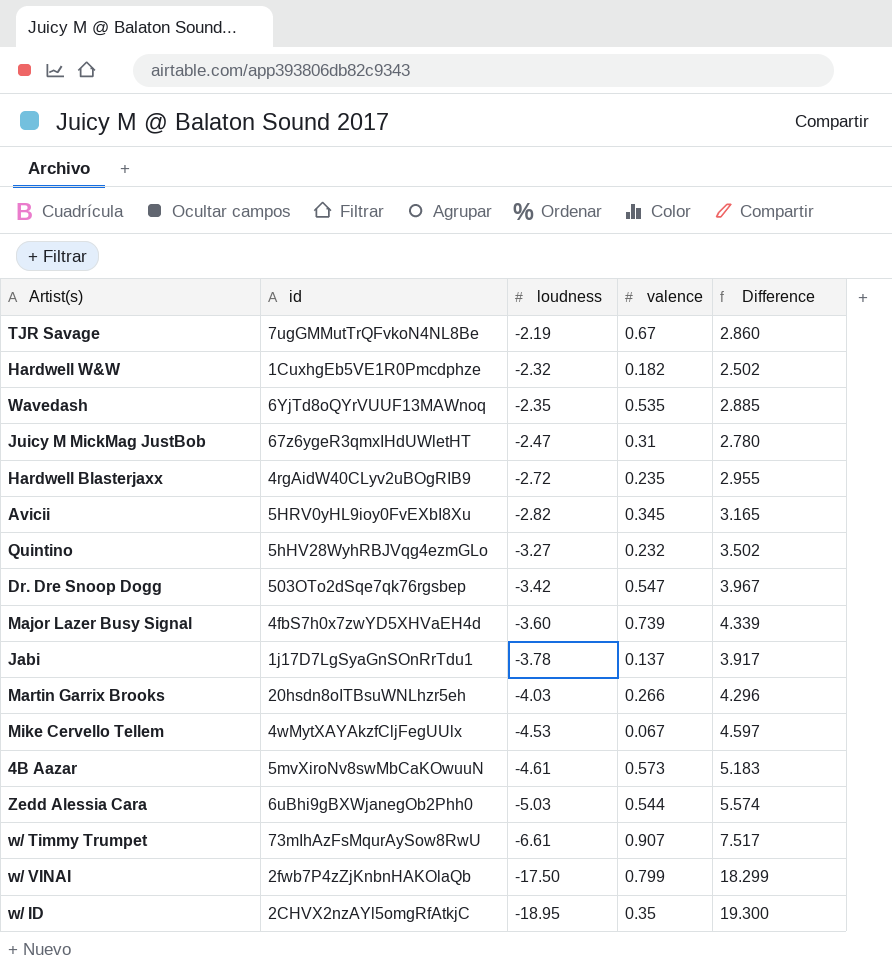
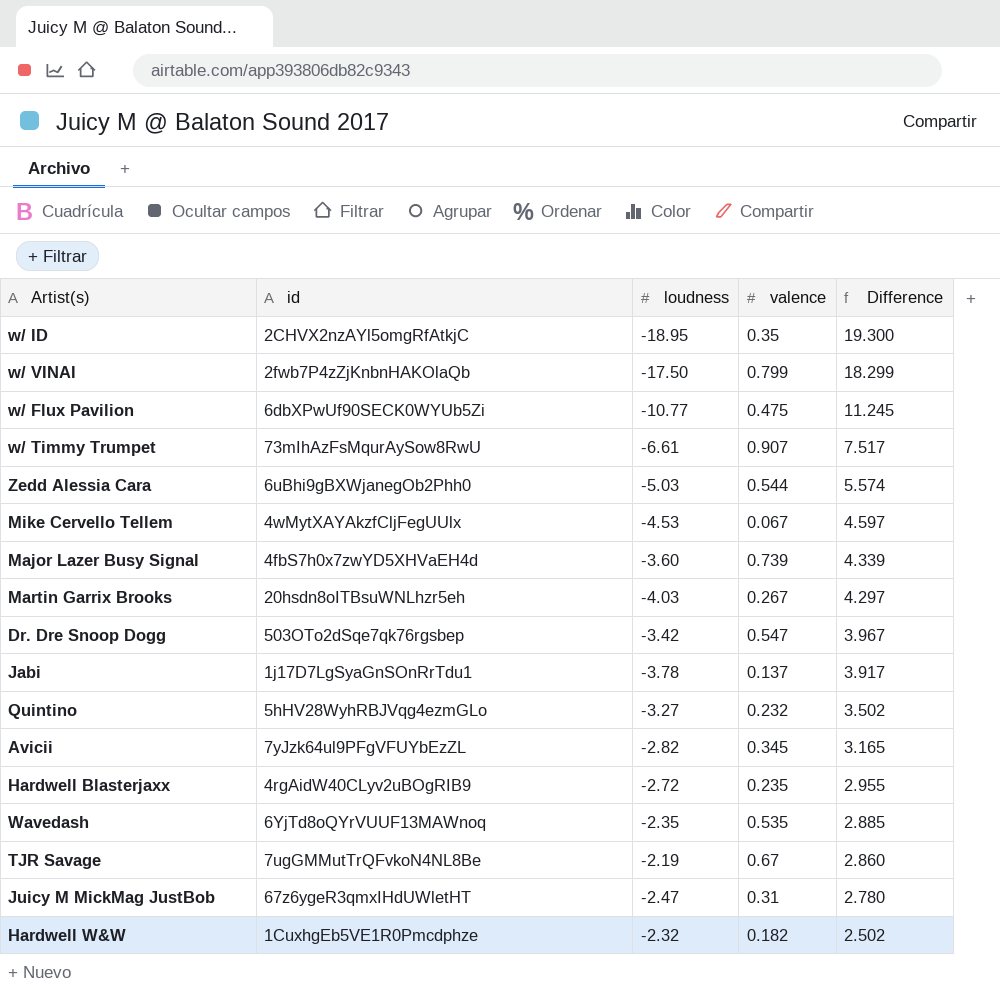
row order: loudness descending -> Difference descending
row 4B Aazar: 5mvXiroNv8swMbCaKOwuuN | -4.61 | 0.573 | 5.183 -> none
row w/ Flux Pavilion: none -> 6dbXPwUf90SECK0WYUb5Zi | -10.77 | 0.475 | 11.245
Martin Garrix Brooks | valence: 0.266 -> 0.267
Martin Garrix Brooks | Difference: 4.296 -> 4.297
Avicii | id: 5HRV0yHL9ioy0FvEXbI8Xu -> 7yJzk64ul9PFgVFUYbEzZL

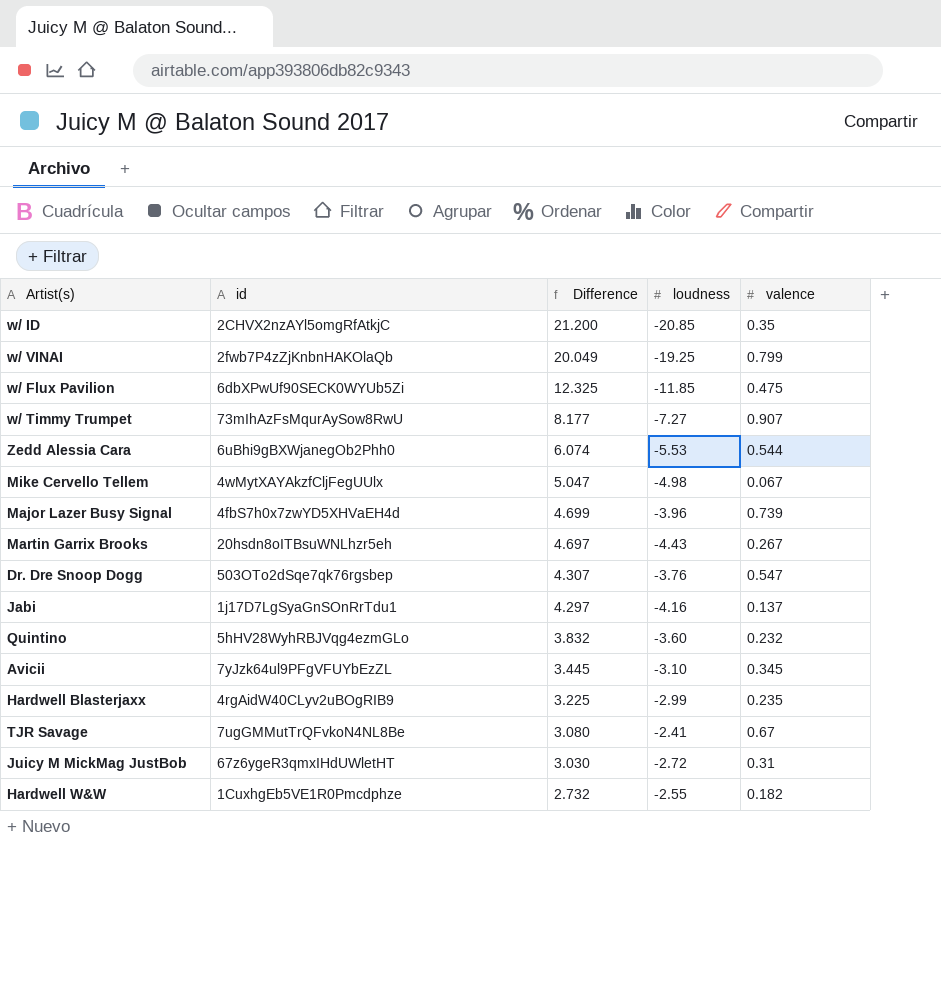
column Difference | position: 5 -> 3
row Wavedash: 6YjTd8oQYrVUUF13MAWnoq | -2.35 | 0.535 | 2.885 -> none
w/ ID | Difference: 19.300 -> 21.200
w/ ID | loudness: -18.95 -> -20.85
w/ VINAI | Difference: 18.299 -> 20.049
w/ VINAI | loudness: -17.50 -> -19.25
w/ Flux Pavilion | Difference: 11.245 -> 12.325
w/ Flux Pavilion | loudness: -10.77 -> -11.85
w/ Timmy Trumpet | Difference: 7.517 -> 8.177
w/ Timmy Trumpet | loudness: -6.61 -> -7.27
Zedd Alessia Cara | Difference: 5.574 -> 6.074
Zedd Alessia Cara | loudness: -5.03 -> -5.53
Mike Cervello Tellem | Difference: 4.597 -> 5.047
Mike Cervello Tellem | loudness: -4.53 -> -4.98
Major Lazer Busy Signal | Difference: 4.339 -> 4.699
Major Lazer Busy Signal | loudness: -3.60 -> -3.96
Martin Garrix Brooks | Difference: 4.297 -> 4.697
Martin Garrix Brooks | loudness: -4.03 -> -4.43
Dr. Dre Snoop Dogg | Difference: 3.967 -> 4.307
Dr. Dre Snoop Dogg | loudness: -3.42 -> -3.76
Jabi | Difference: 3.917 -> 4.297
Jabi | loudness: -3.78 -> -4.16
Quintino | Difference: 3.502 -> 3.832
Quintino | loudness: -3.27 -> -3.60
Avicii | Difference: 3.165 -> 3.445
Avicii | loudness: -2.82 -> -3.10
Hardwell Blasterjaxx | Difference: 2.955 -> 3.225
Hardwell Blasterjaxx | loudness: -2.72 -> -2.99
TJR Savage | Difference: 2.860 -> 3.080
TJR Savage | loudness: -2.19 -> -2.41
Juicy M MickMag JustBob | Difference: 2.780 -> 3.030
Juicy M MickMag JustBob | loudness: -2.47 -> -2.72
Hardwell W&W | Difference: 2.502 -> 2.732
Hardwell W&W | loudness: -2.32 -> -2.55

